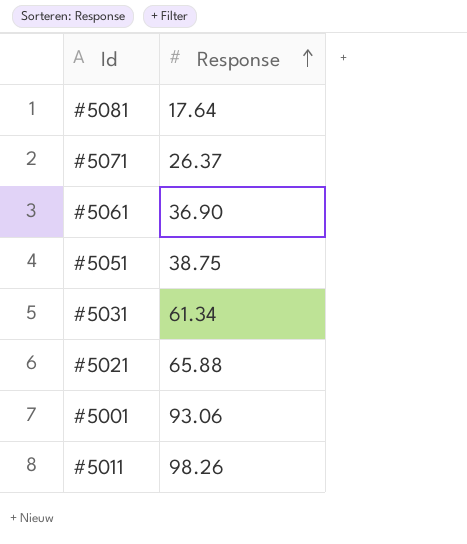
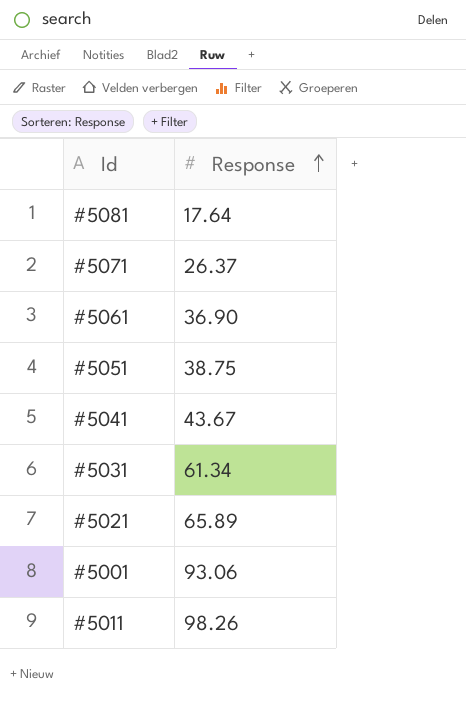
row #5041: none -> 43.67
#5021 | Response: 65.88 -> 65.89

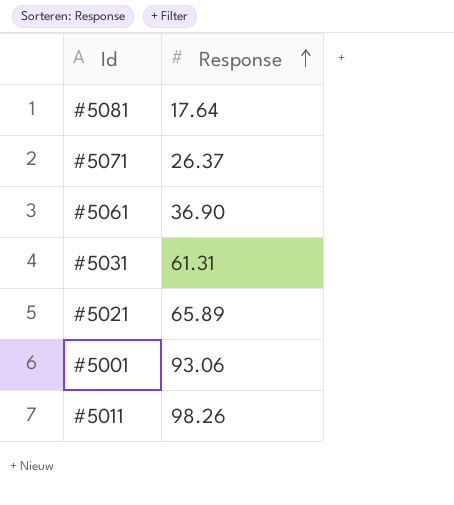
row #5051: 38.75 -> none
row #5041: 43.67 -> none
#5031 | Response: 61.34 -> 61.31

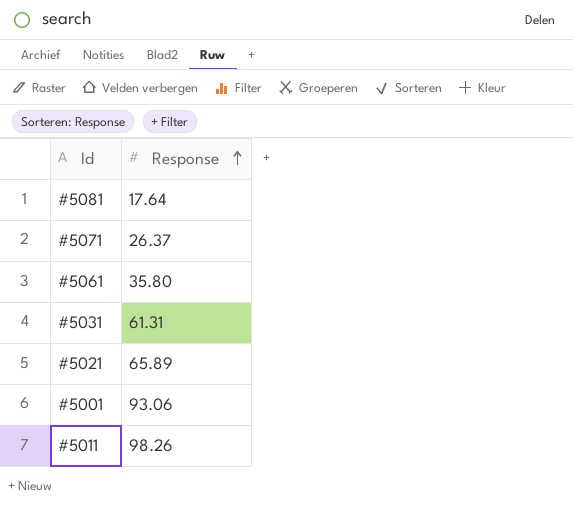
#5061 | Response: 36.90 -> 35.80

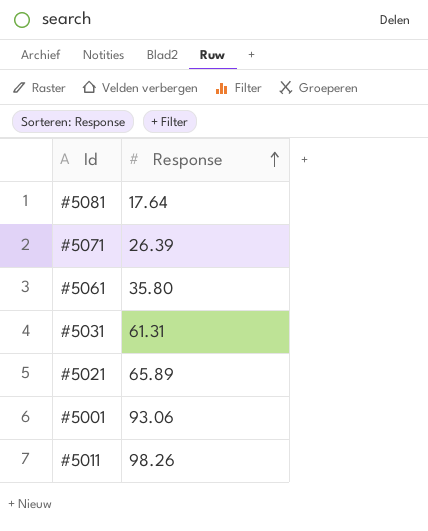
#5071 | Response: 26.37 -> 26.39

